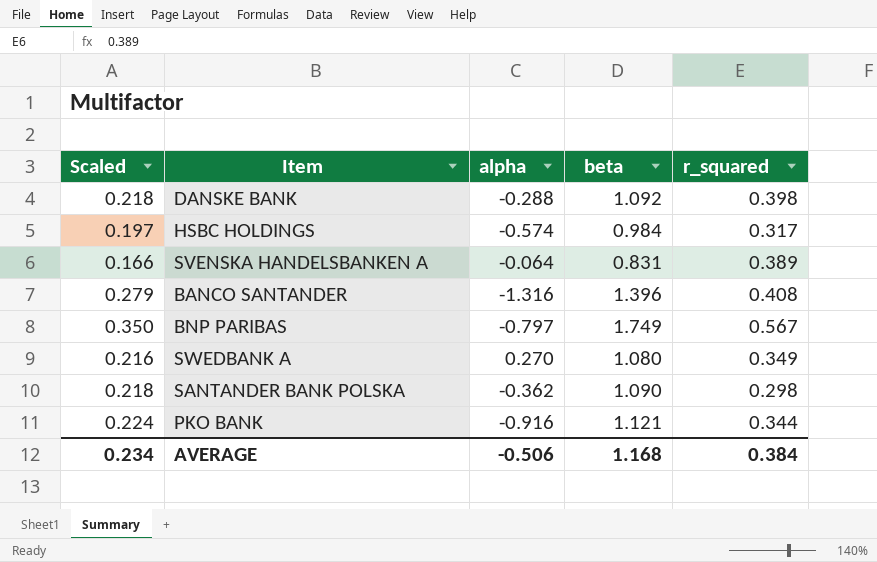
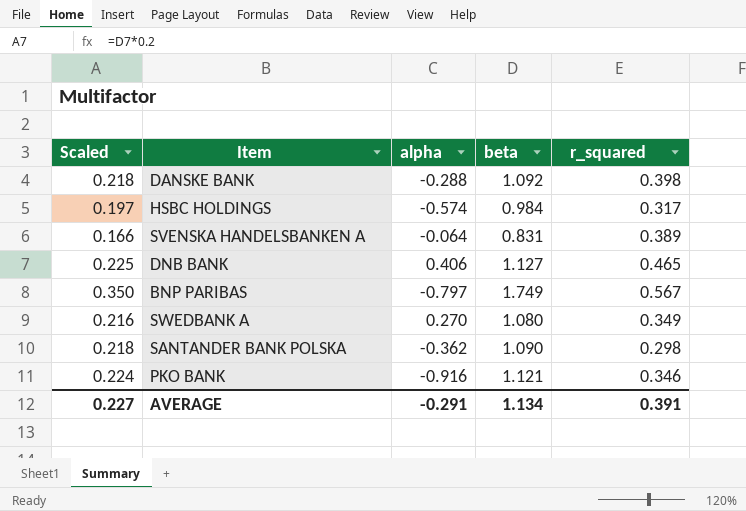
row BANCO SANTANDER: 0.279 | -1.316 | 1.396 | 0.408 -> none
row DNB BANK: none -> 0.225 | 0.406 | 1.127 | 0.465
PKO BANK | r_squared: 0.344 -> 0.346
AVERAGE | Scaled: 0.234 -> 0.227
AVERAGE | alpha: -0.506 -> -0.291
AVERAGE | beta: 1.168 -> 1.134
AVERAGE | r_squared: 0.384 -> 0.391

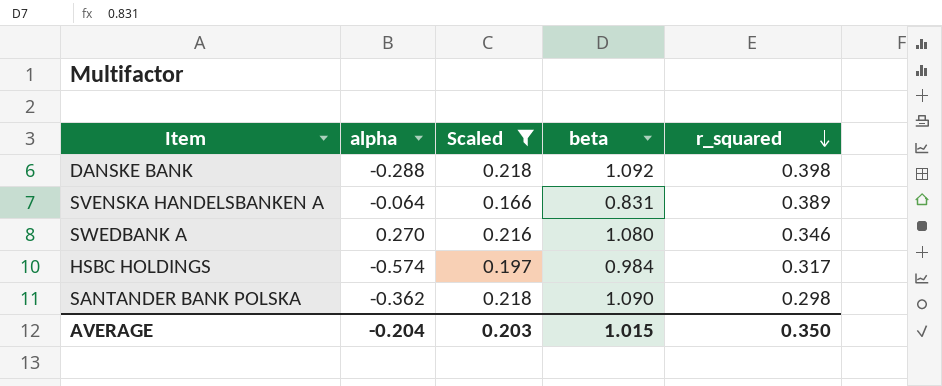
filter: none -> Scaled <= 0.218
row order: none -> r_squared descending
column Scaled | position: 1 -> 3
SWEDBANK A | r_squared: 0.349 -> 0.346
AVERAGE | alpha: -0.291 -> -0.204
AVERAGE | Scaled: 0.227 -> 0.203
AVERAGE | beta: 1.134 -> 1.015
AVERAGE | r_squared: 0.391 -> 0.350

